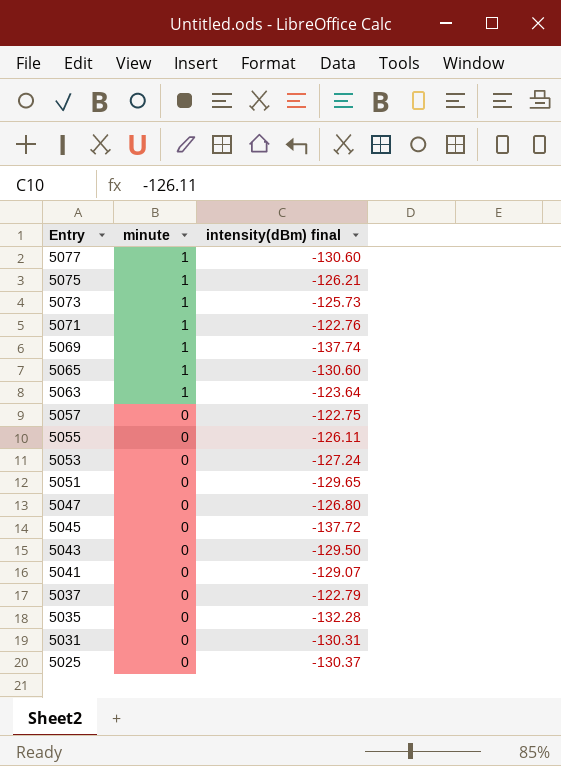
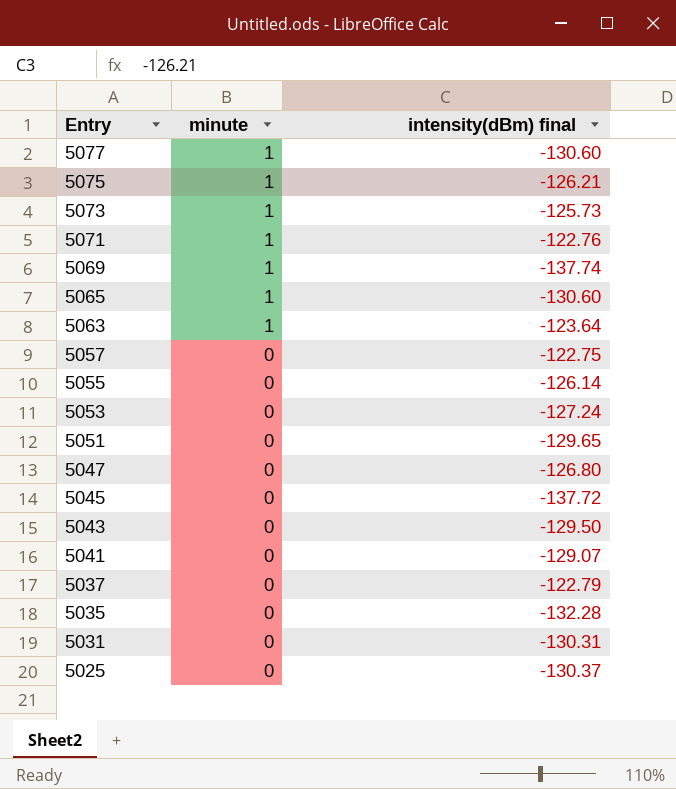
5055 | intensity(dBm) final: -126.11 -> -126.14

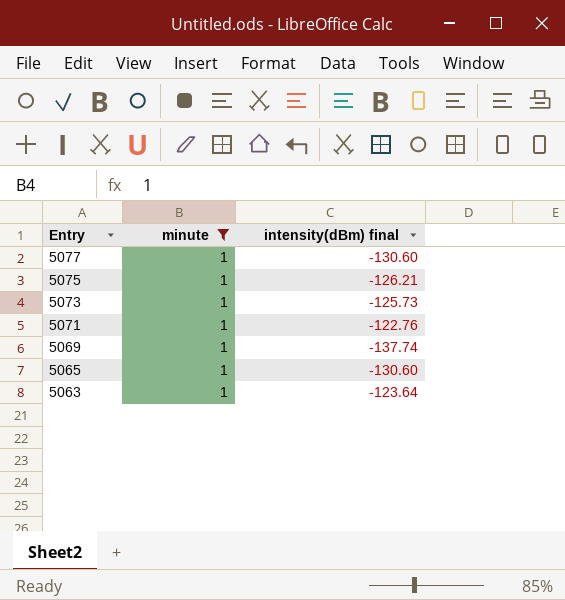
filter: none -> minute = 1

